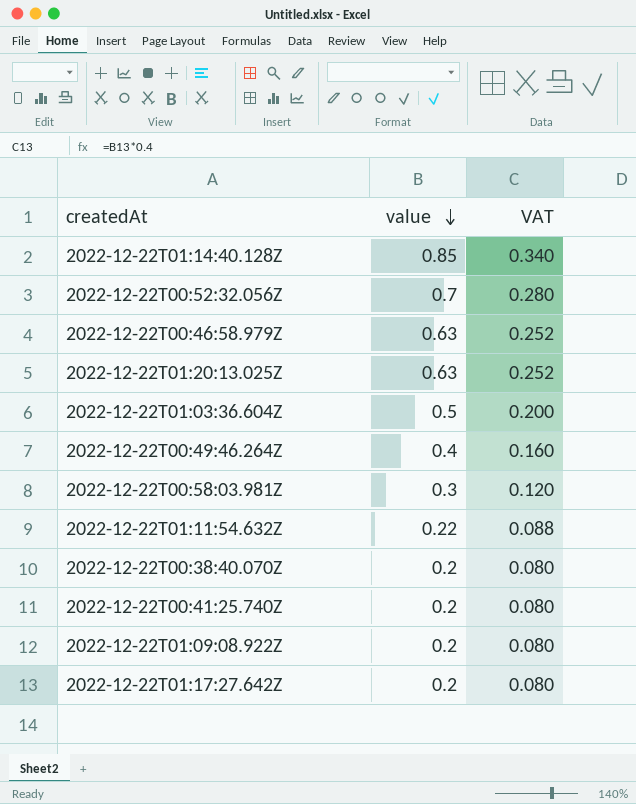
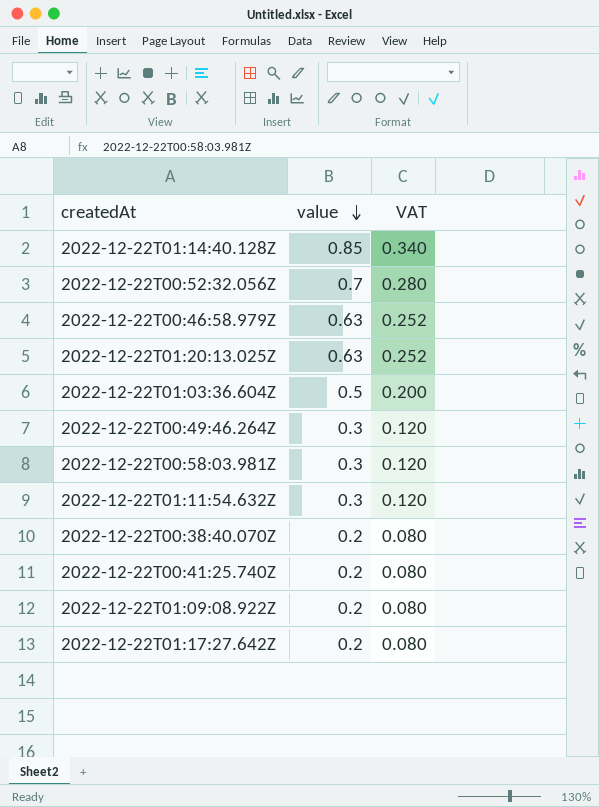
2022-12-22T00:49:46.264Z | value: 0.4 -> 0.3
2022-12-22T00:49:46.264Z | VAT: 0.160 -> 0.120
2022-12-22T01:11:54.632Z | value: 0.22 -> 0.3
2022-12-22T01:11:54.632Z | VAT: 0.088 -> 0.120

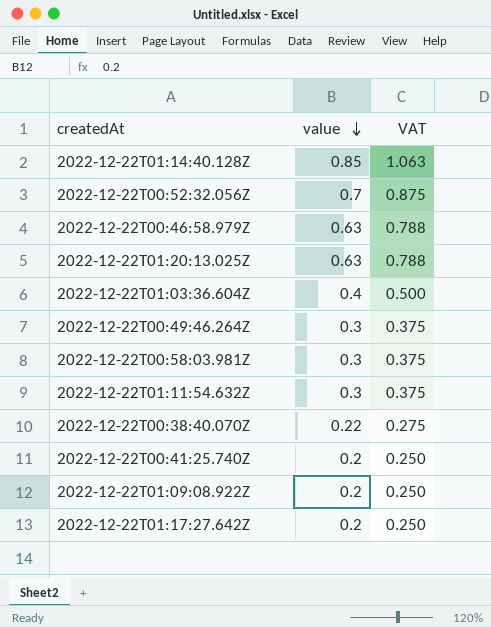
column VAT | formula: [value] * 0.4 -> [value] * 1.25
2022-12-22T01:03:36.604Z | value: 0.5 -> 0.4
2022-12-22T00:38:40.070Z | value: 0.2 -> 0.22

